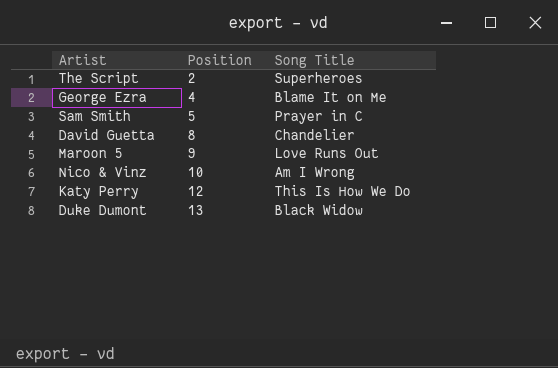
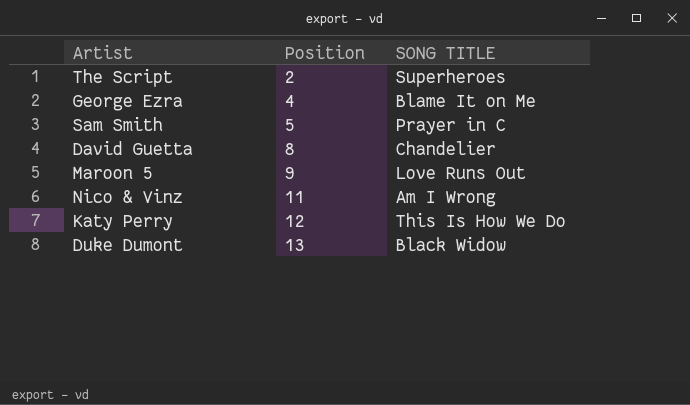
column name: Song Title -> SONG TITLE
Nico & Vinz | Position: 10 -> 11

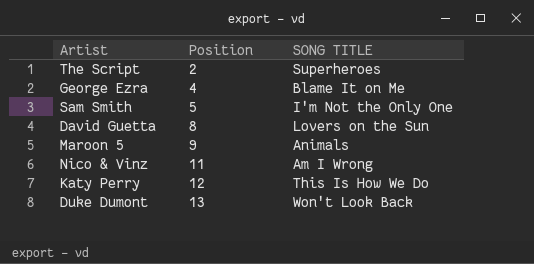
Sam Smith | SONG TITLE: Prayer in C -> I'm Not the Only One
David Guetta | SONG TITLE: Chandelier -> Lovers on the Sun
Maroon 5 | SONG TITLE: Love Runs Out -> Animals
Duke Dumont | SONG TITLE: Black Widow -> Won't Look Back

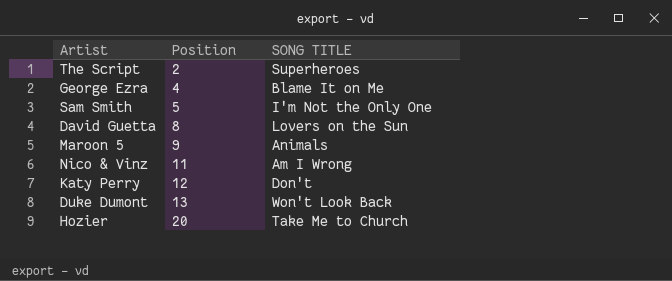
Katy Perry | SONG TITLE: This Is How We Do -> Don't
row Hozier: none -> 20 | Take Me to Church

